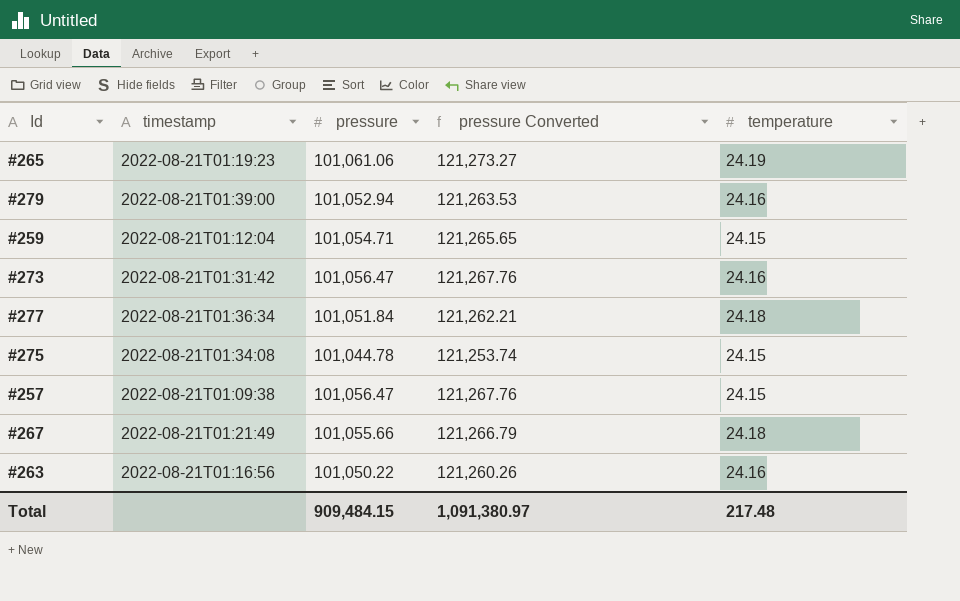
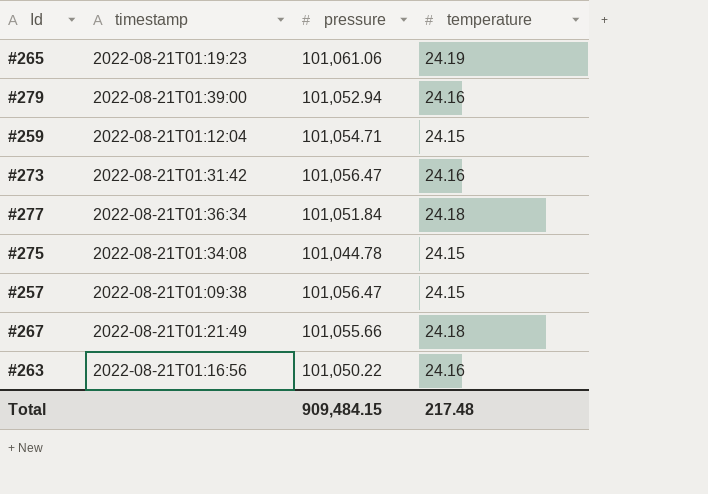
column pressure Converted | formula: [pressure] * 1.2 -> none

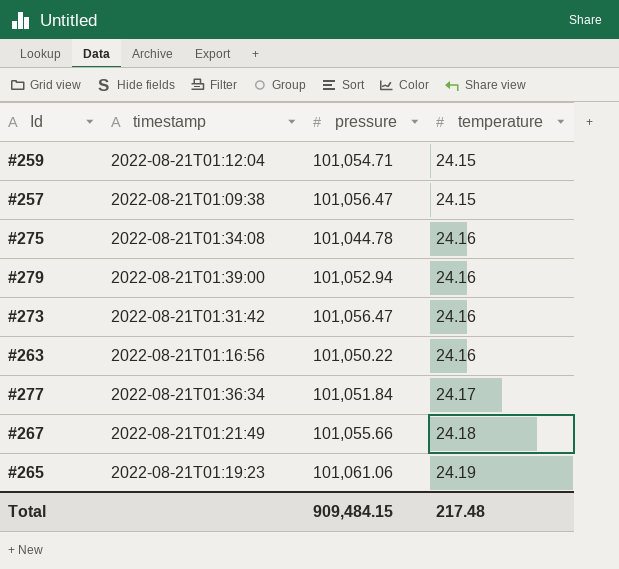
row order: none -> temperature ascending
#275 | temperature: 24.15 -> 24.16
#277 | temperature: 24.18 -> 24.17

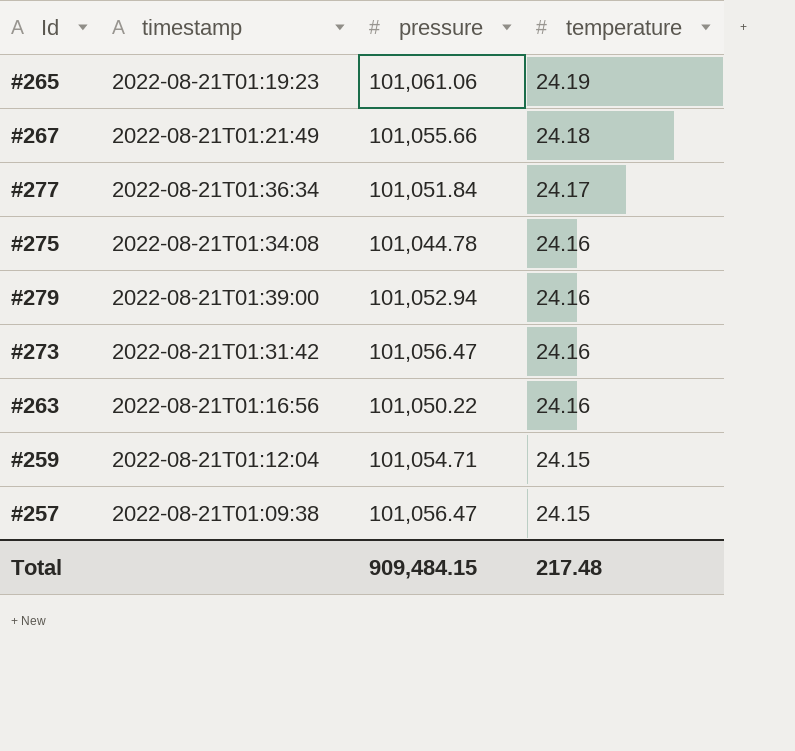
row order: temperature ascending -> temperature descending

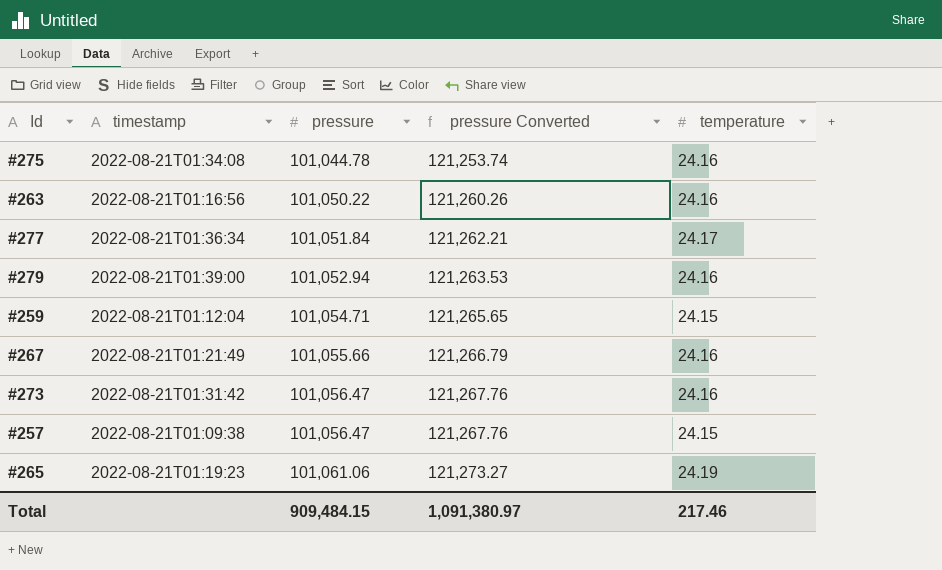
row order: temperature descending -> pressure ascending
column pressure Converted | formula: none -> [pressure] * 1.2
#267 | temperature: 24.18 -> 24.16
Total | temperature: 217.48 -> 217.46

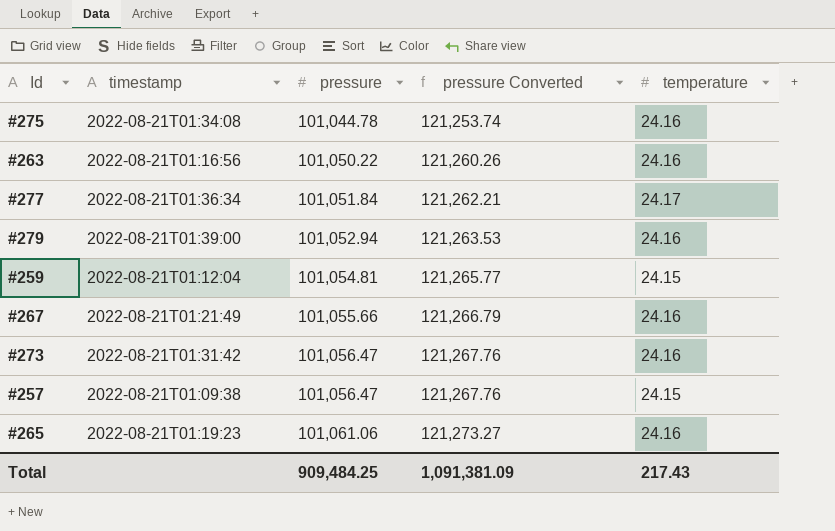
#259 | pressure: 101,054.71 -> 101,054.81
#259 | pressure Converted: 121,265.65 -> 121,265.77
#265 | temperature: 24.19 -> 24.16
Total | pressure: 909,484.15 -> 909,484.25
Total | pressure Converted: 1,091,380.97 -> 1,091,381.09
Total | temperature: 217.46 -> 217.43

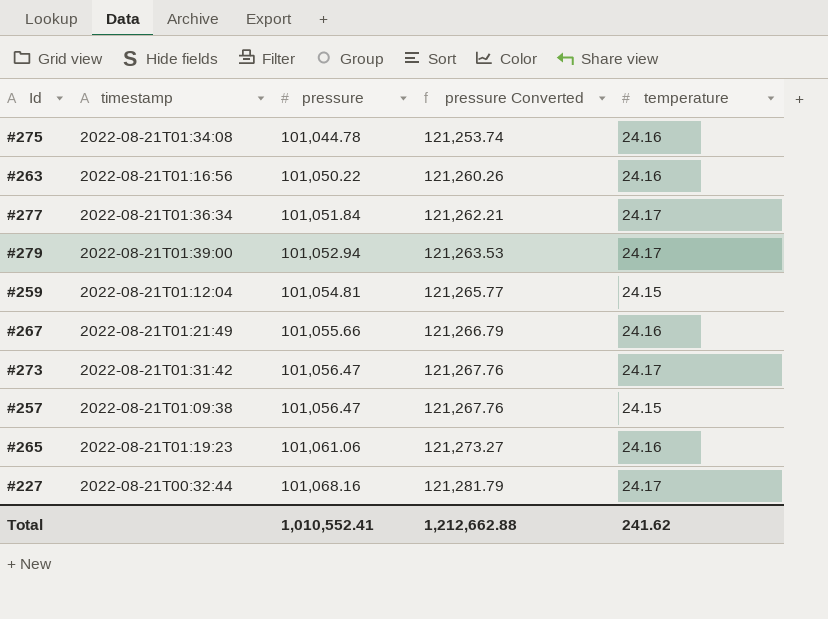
#279 | temperature: 24.16 -> 24.17
#273 | temperature: 24.16 -> 24.17
row #227: none -> 2022-08-21T00:32:44 | 101,068.16 | 121,281.79 | 24.17
Total | pressure: 909,484.25 -> 1,010,552.41
Total | pressure Converted: 1,091,381.09 -> 1,212,662.88
Total | temperature: 217.43 -> 241.62

